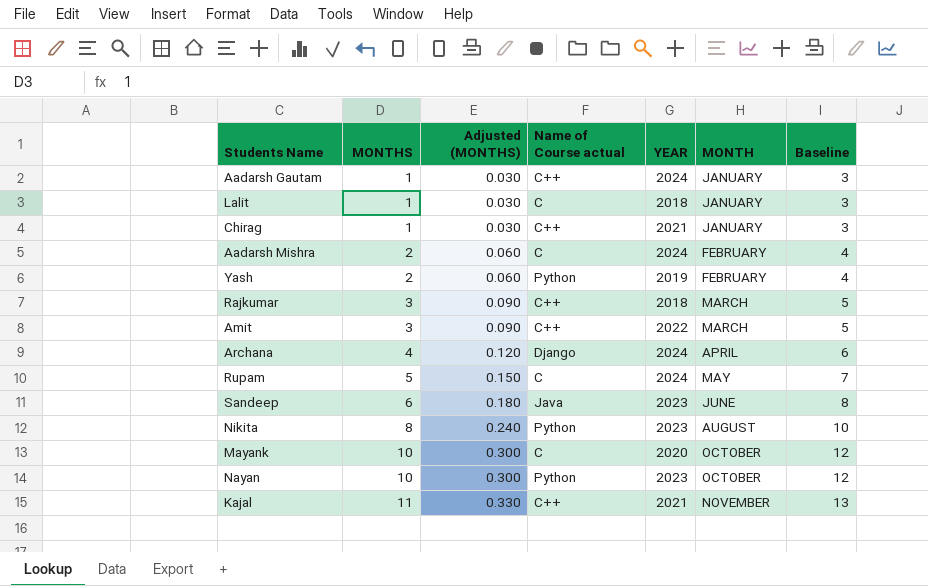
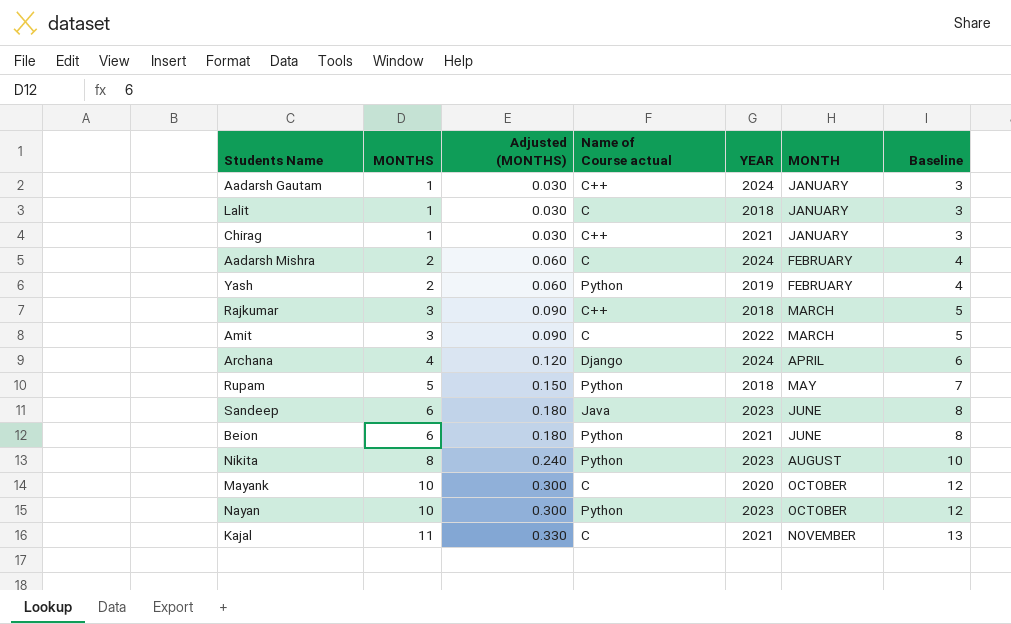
Amit | Name of Course actual: C++ -> C
Rupam | Name of Course actual: C -> Python
Rupam | YEAR: 2024 -> 2018
row Beion: none -> 6 | 0.180 | Python | 2021 | JUNE | 8
Kajal | Name of Course actual: C++ -> C

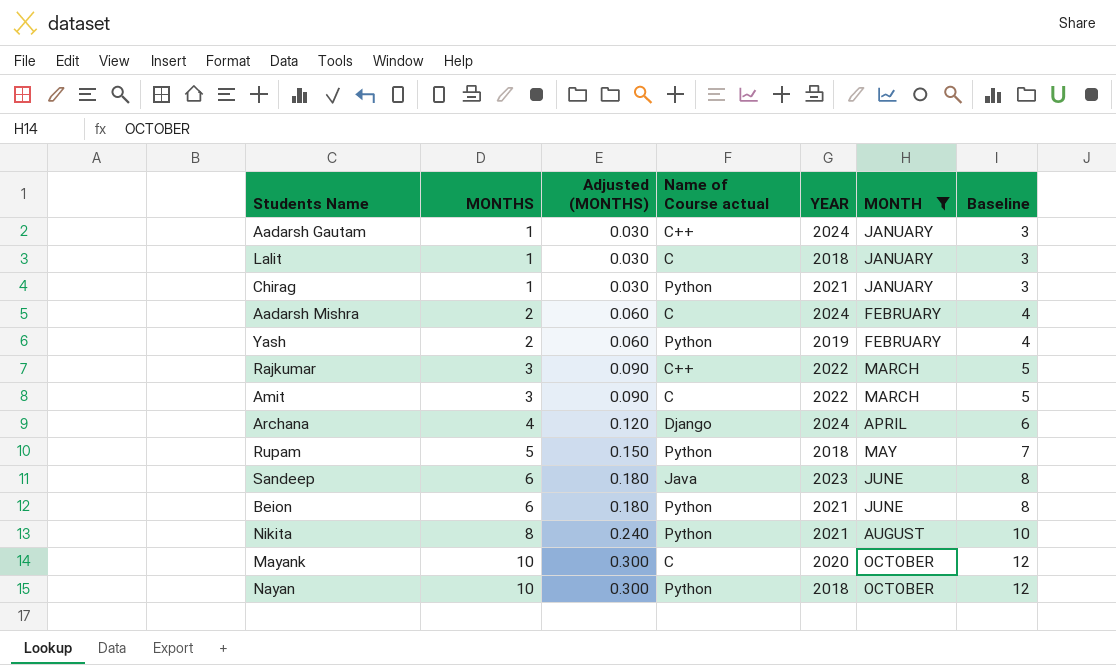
filter: none -> MONTH != NOVEMBER
Chirag | Name of Course actual: C++ -> Python
Rajkumar | YEAR: 2018 -> 2022
Nikita | YEAR: 2023 -> 2021
Nayan | YEAR: 2023 -> 2018

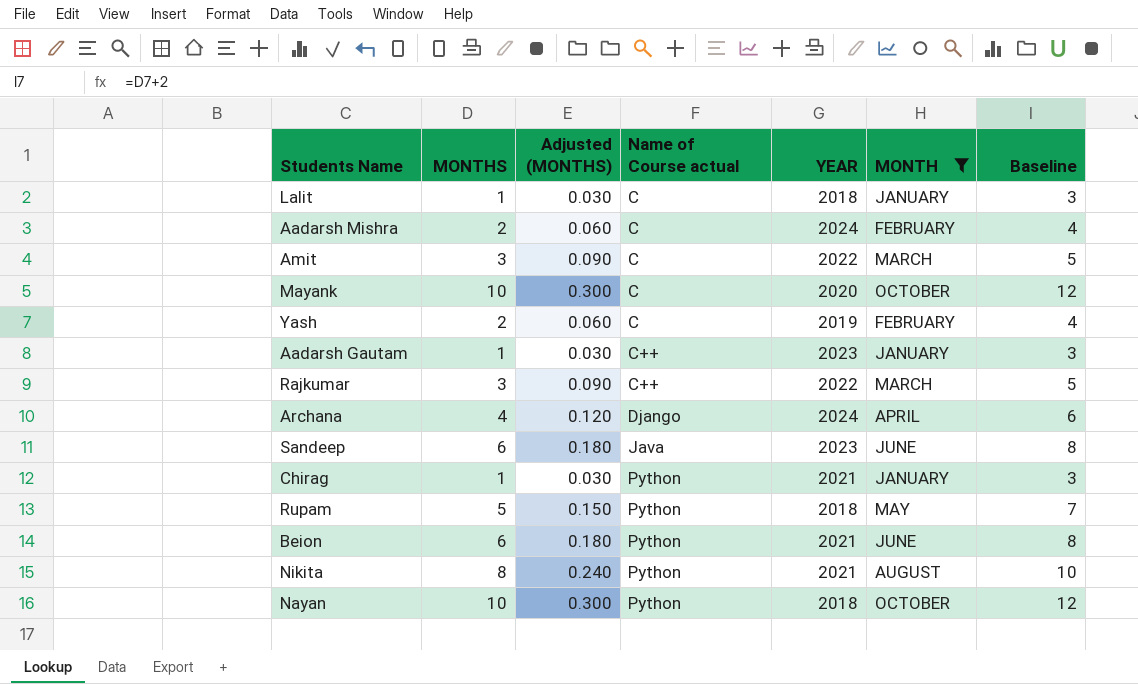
row order: MONTHS ascending -> Name of Course actual ascending
Yash | Name of Course actual: Python -> C
Aadarsh Gautam | YEAR: 2024 -> 2023

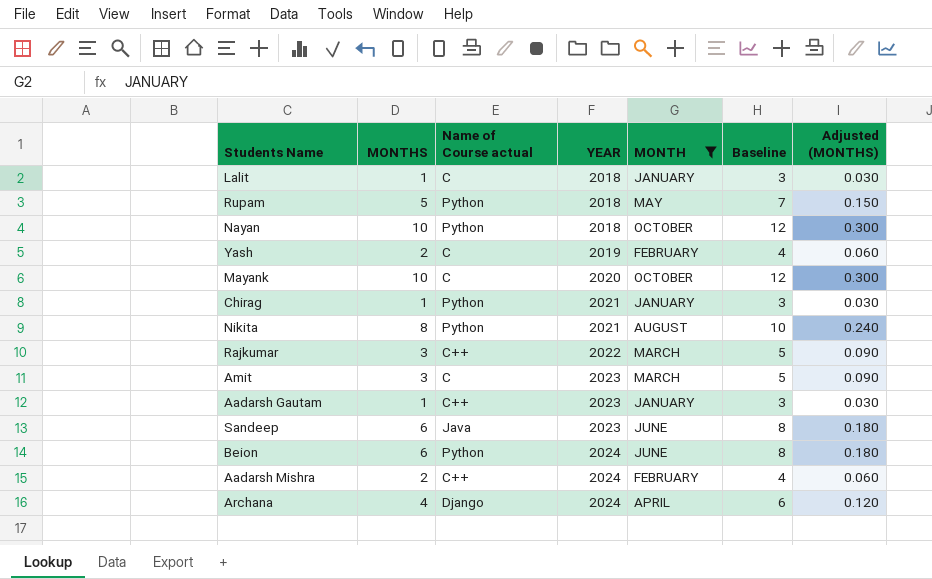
row order: Name of Course actual ascending -> YEAR ascending
column Adjusted (MONTHS) | position: 3 -> 7
Amit | YEAR: 2022 -> 2023
Beion | YEAR: 2021 -> 2024
Aadarsh Mishra | Name of Course actual: C -> C++

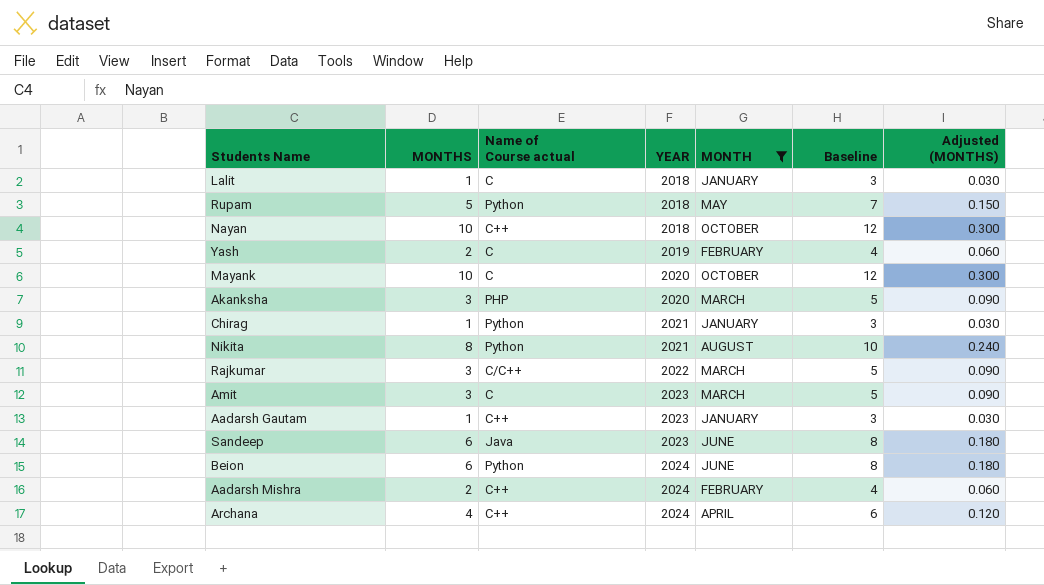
Nayan | Name of Course actual: Python -> C++
row Akanksha: none -> 3 | PHP | 2020 | MARCH | 5 | 0.090
Rajkumar | Name of Course actual: C++ -> C/C++
Archana | Name of Course actual: Django -> C++

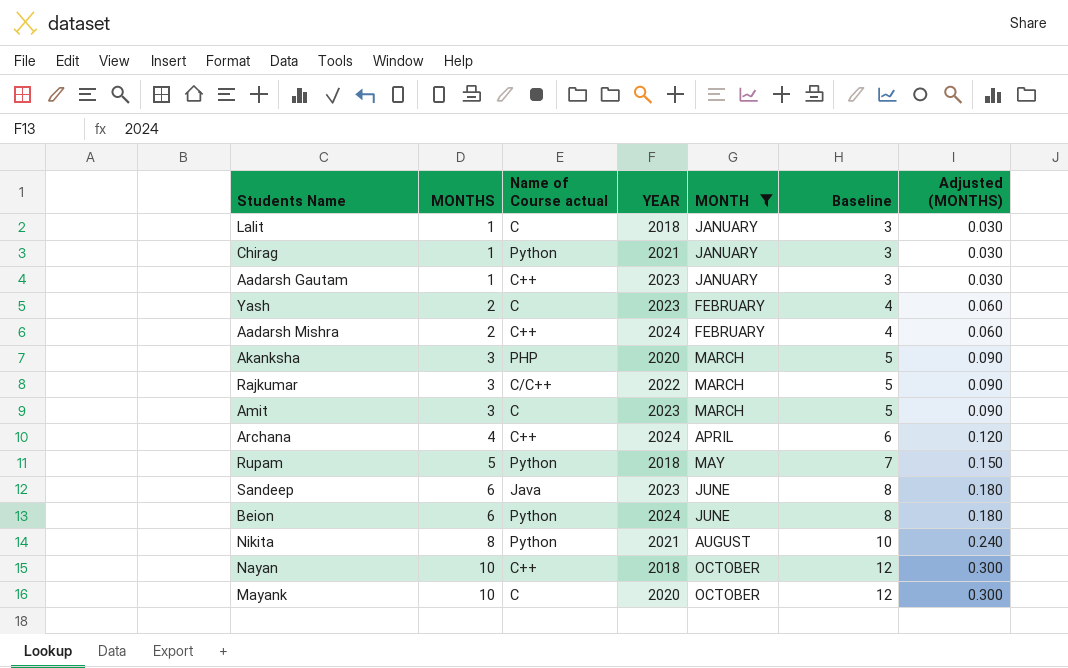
row order: YEAR ascending -> MONTHS ascending
Yash | YEAR: 2019 -> 2023

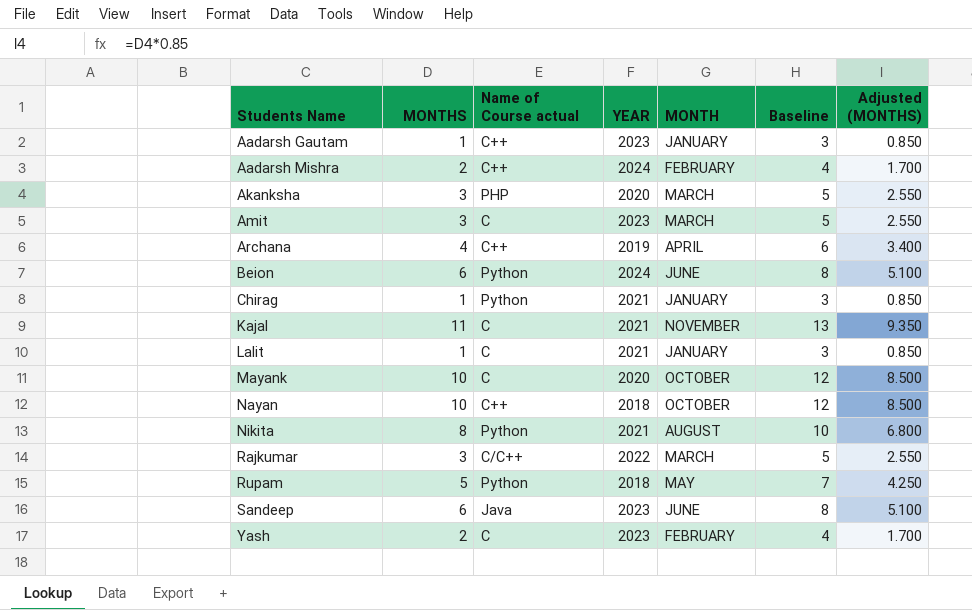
filter: MONTH != NOVEMBER -> none
row order: MONTHS ascending -> Students Name ascending
column Adjusted (MONTHS) | formula: [MONTHS] * 0.03 -> [MONTHS] * 0.85
Archana | YEAR: 2024 -> 2019
Lalit | YEAR: 2018 -> 2021

